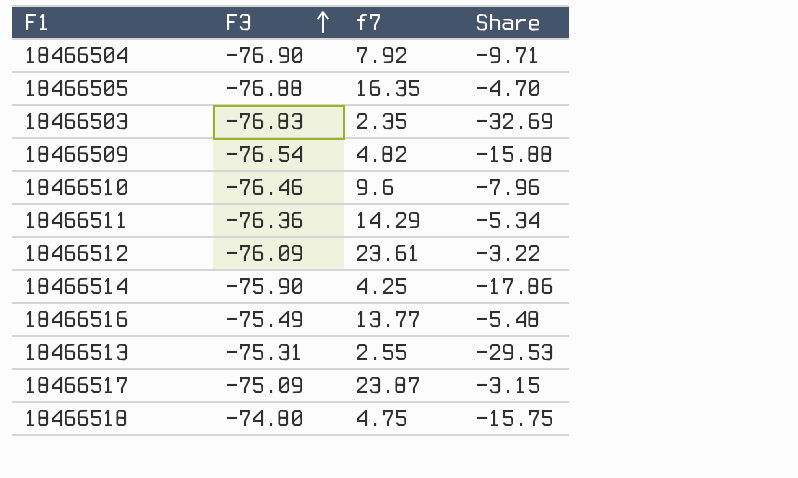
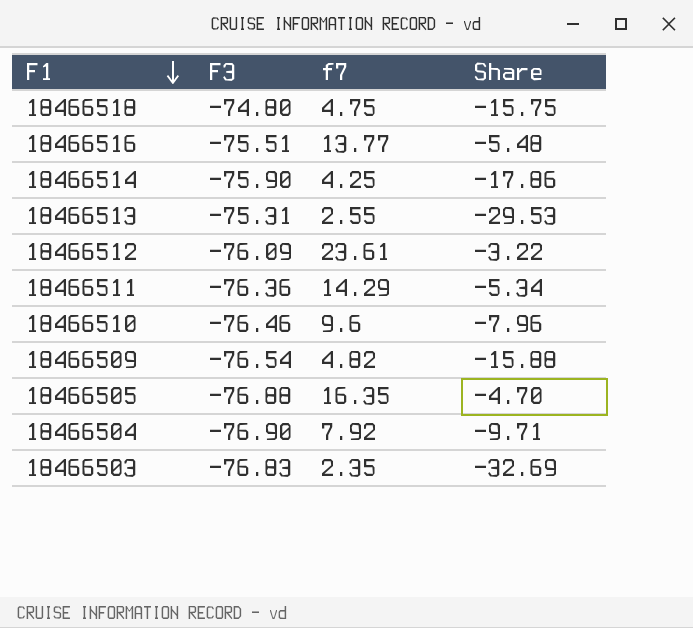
row order: F3 ascending -> F1 descending
row 18466517: -75.09 | 23.87 | -3.15 -> none
18466516 | F3: -75.49 -> -75.51

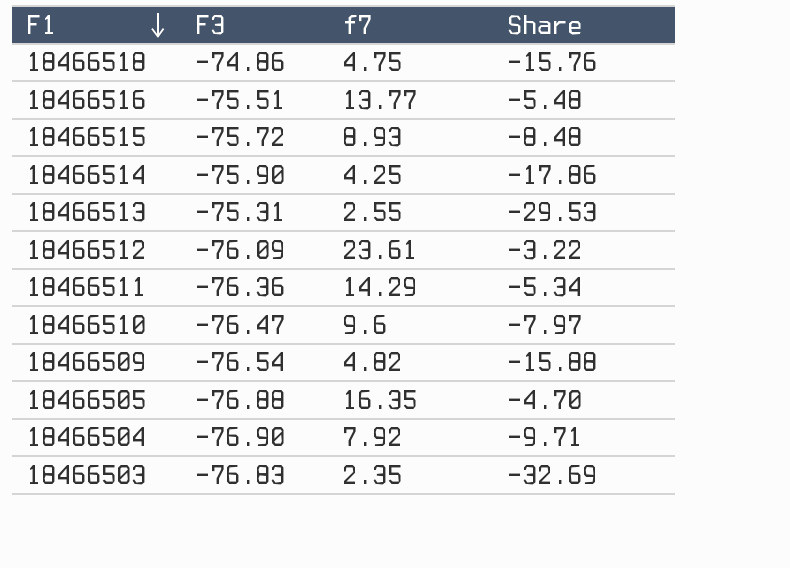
18466518 | F3: -74.80 -> -74.86
18466518 | Share: -15.75 -> -15.76
row 18466515: none -> -75.72 | 8.93 | -8.48
18466510 | F3: -76.46 -> -76.47
18466510 | Share: -7.96 -> -7.97

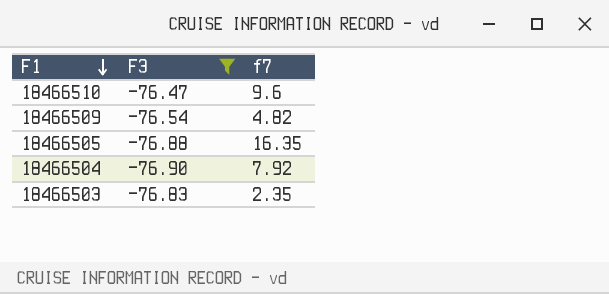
filter: none -> F3 <= -76.47
column Share | formula: [F3] / [f7] -> none

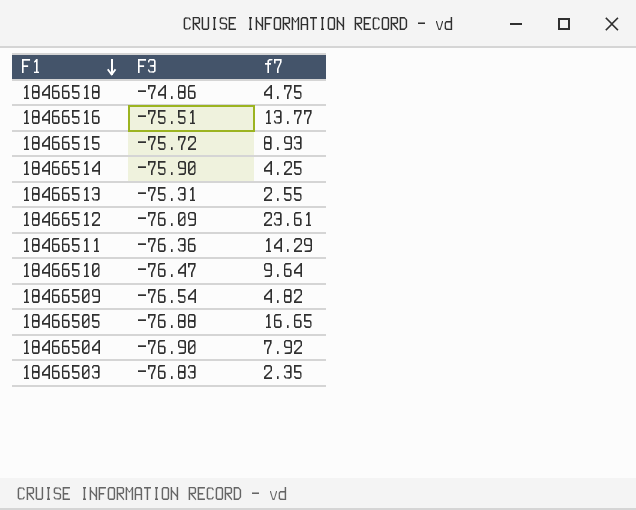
filter: F3 <= -76.47 -> none
18466510 | f7: 9.6 -> 9.64
18466505 | f7: 16.35 -> 16.65

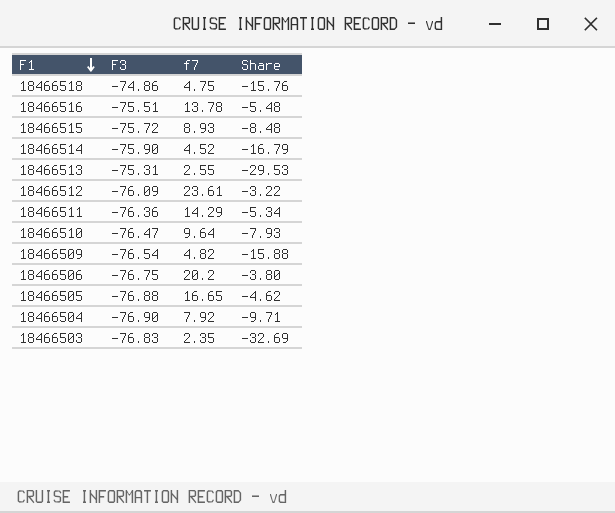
column Share | formula: none -> [F3] / [f7]
18466516 | f7: 13.77 -> 13.78
18466514 | f7: 4.25 -> 4.52
row 18466506: none -> -76.75 | 20.2 | -3.80

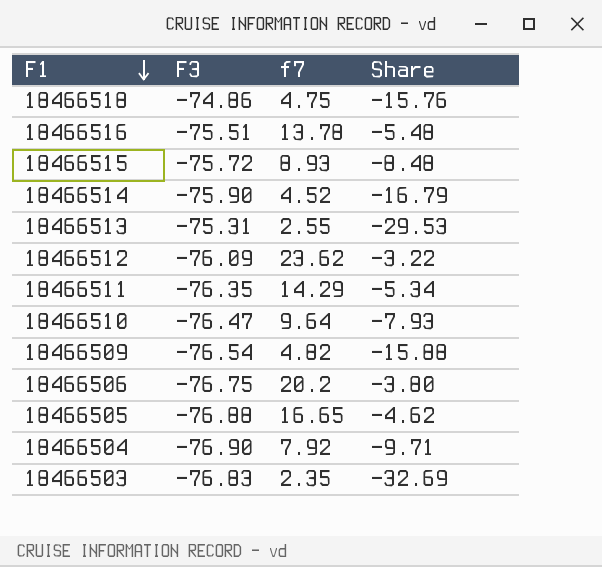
18466512 | f7: 23.61 -> 23.62
18466511 | F3: -76.36 -> -76.35

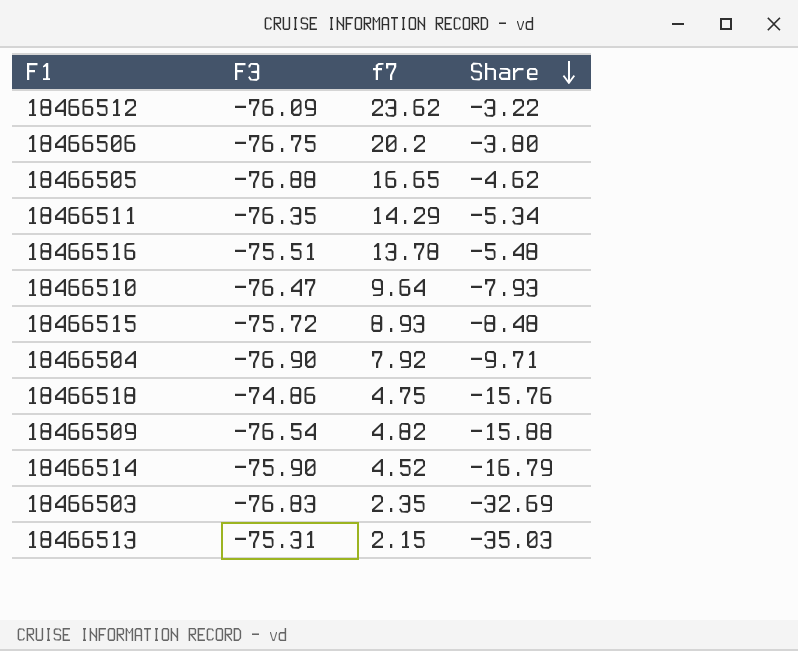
row order: F1 descending -> Share descending
18466513 | f7: 2.55 -> 2.15
18466513 | Share: -29.53 -> -35.03

